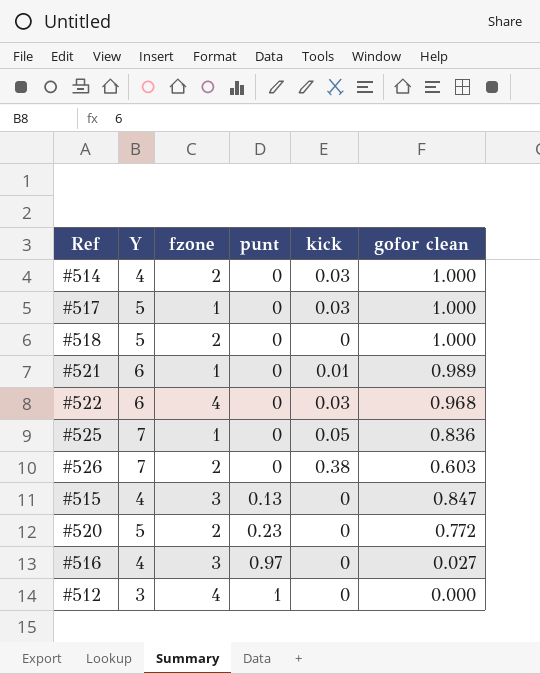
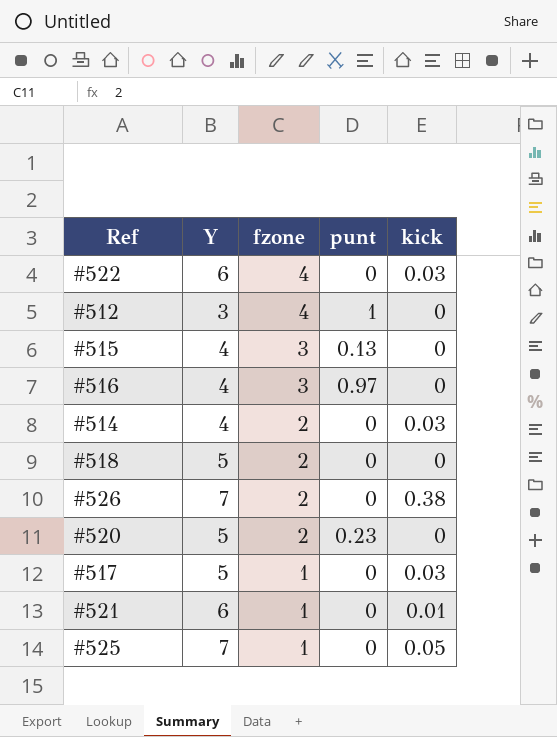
row order: punt ascending -> fzone descending
column gofor clean | position: 6 -> none

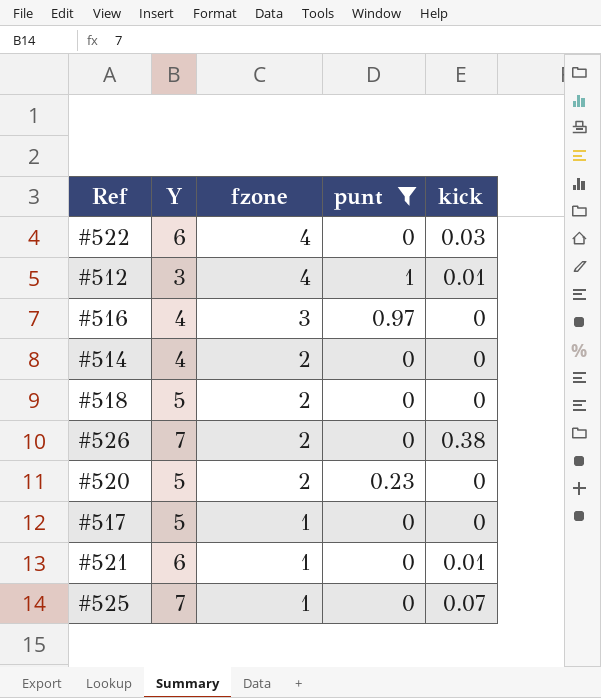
filter: none -> punt != 0.13
#512 | kick: 0 -> 0.01
#514 | kick: 0.03 -> 0
#517 | kick: 0.03 -> 0
#525 | kick: 0.05 -> 0.07

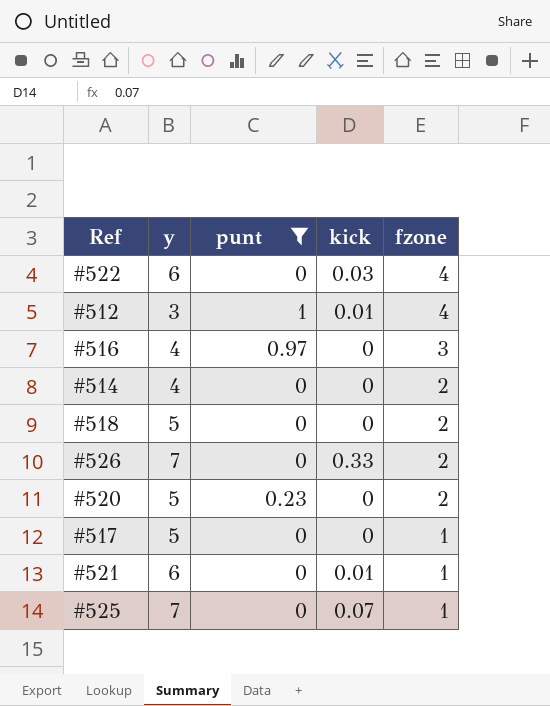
column name: Y -> y
column fzone | position: 3 -> 5
#526 | kick: 0.38 -> 0.33

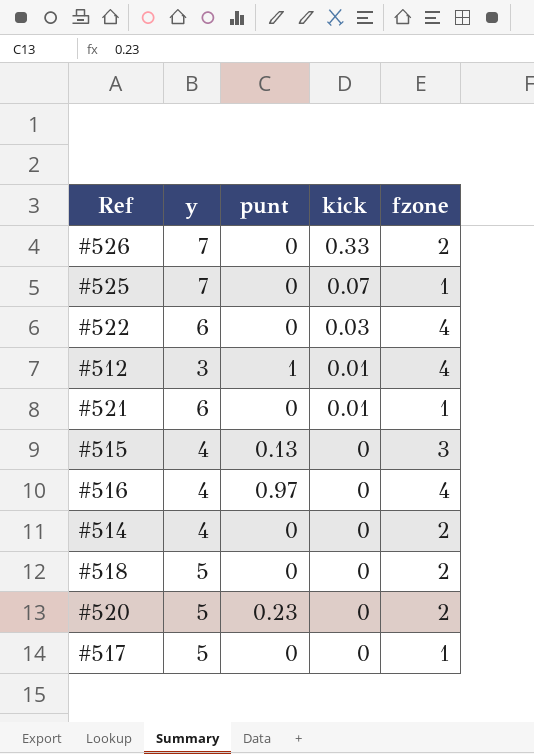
filter: punt != 0.13 -> none
row order: fzone descending -> kick descending
#516 | fzone: 3 -> 4

